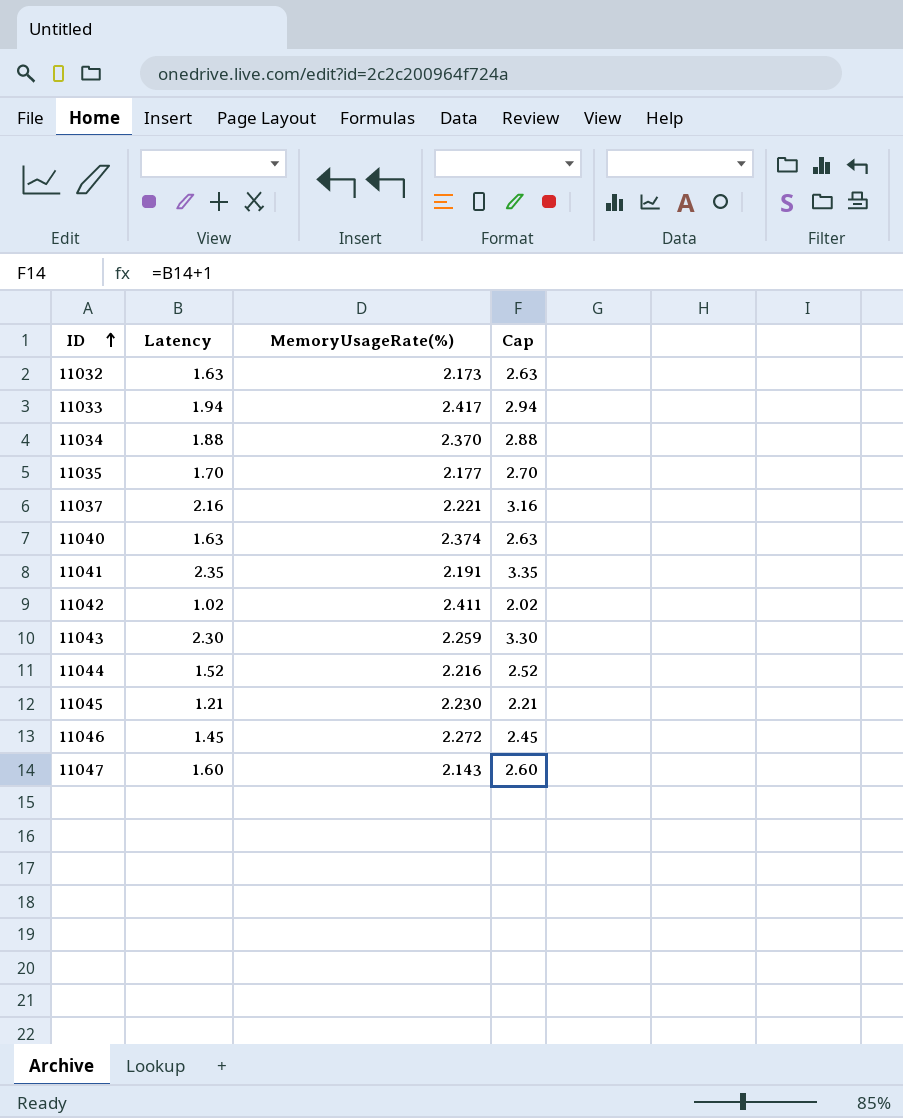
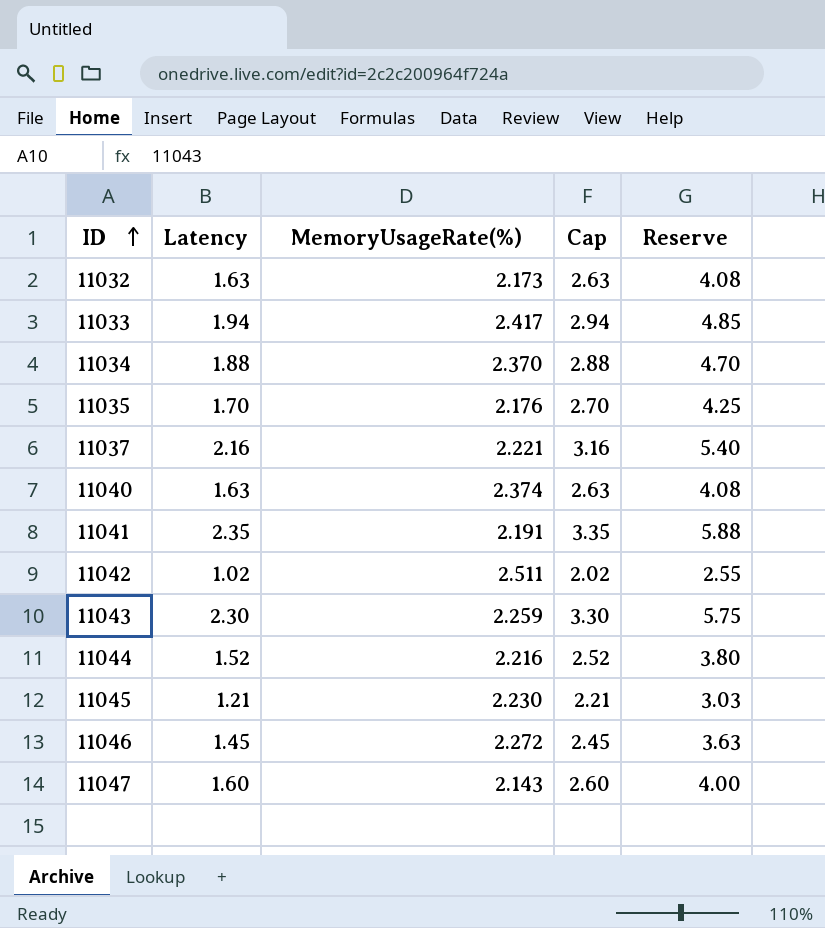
column Reserve | formula: none -> [Latency] * 2.5
11035 | MemoryUsageRate(%): 2.177 -> 2.176
11042 | MemoryUsageRate(%): 2.411 -> 2.511

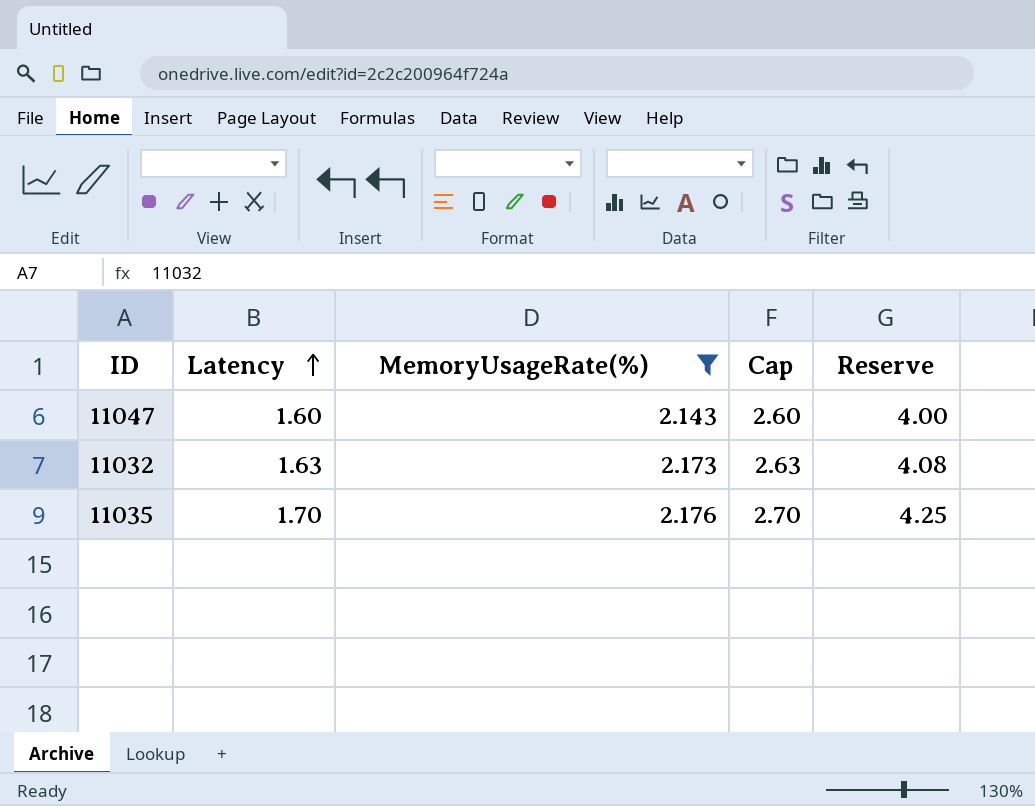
filter: none -> MemoryUsageRate(%) <= 2.176
row order: ID ascending -> Latency ascending

